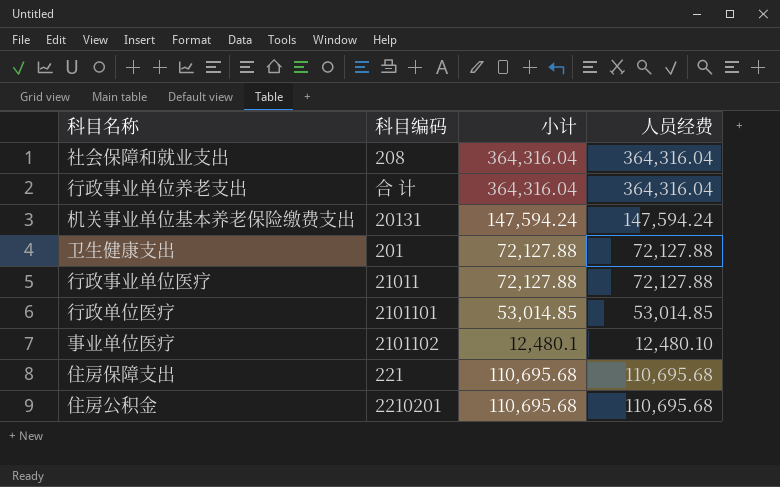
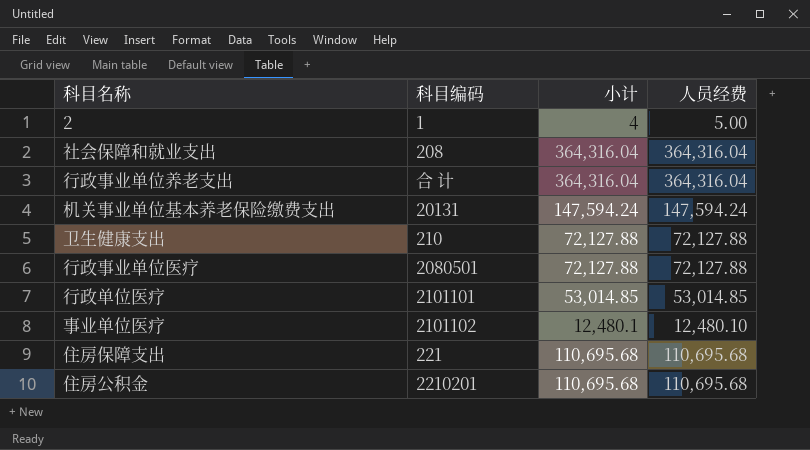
row 2: none -> 1 | 4 | 5.00
卫生健康支出 | 科目编码: 201 -> 210
行政事业单位医疗 | 科目编码: 21011 -> 2080501

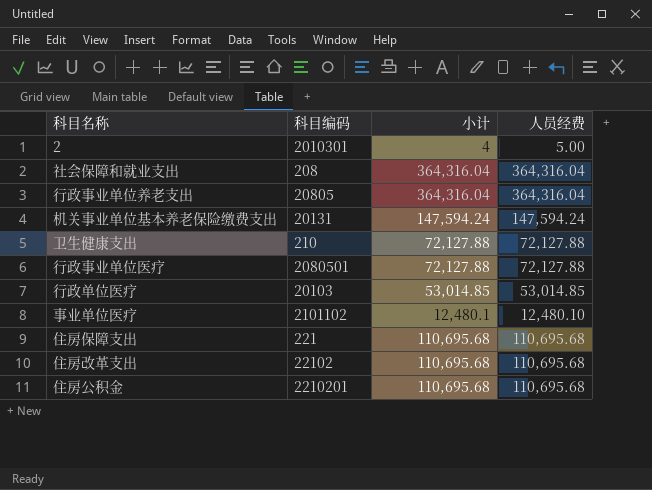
2 | 科目编码: 1 -> 2010301
行政事业单位养老支出 | 科目编码: 合 计 -> 20805
行政单位医疗 | 科目编码: 2101101 -> 20103
row 住房改革支出: none -> 22102 | 110,695.68 | 110,695.68

